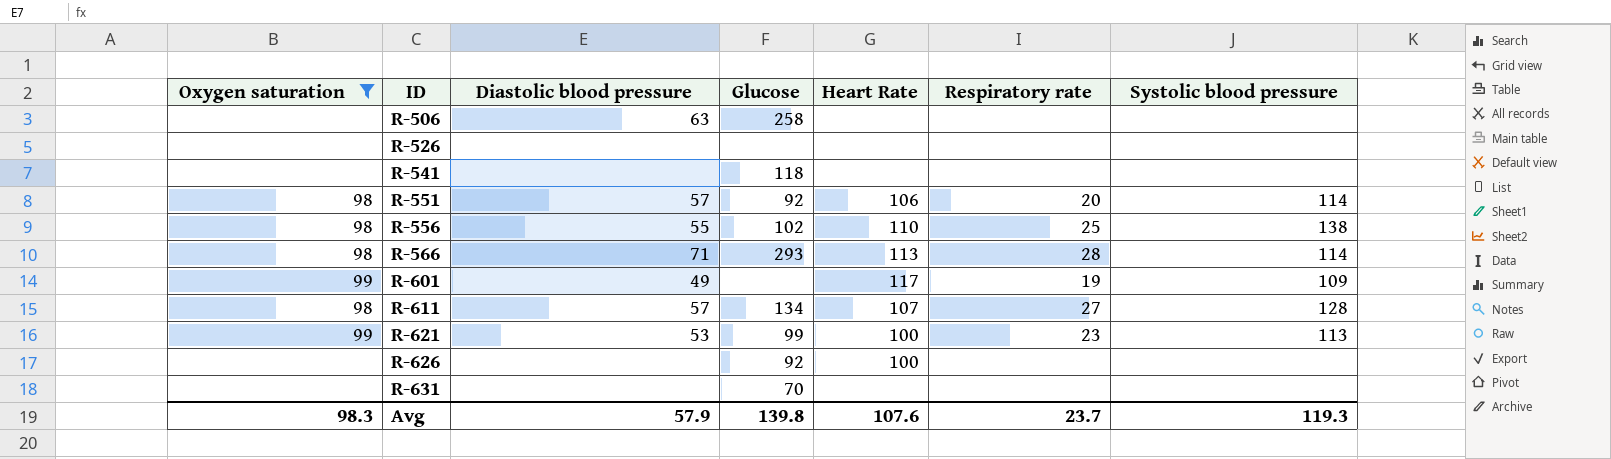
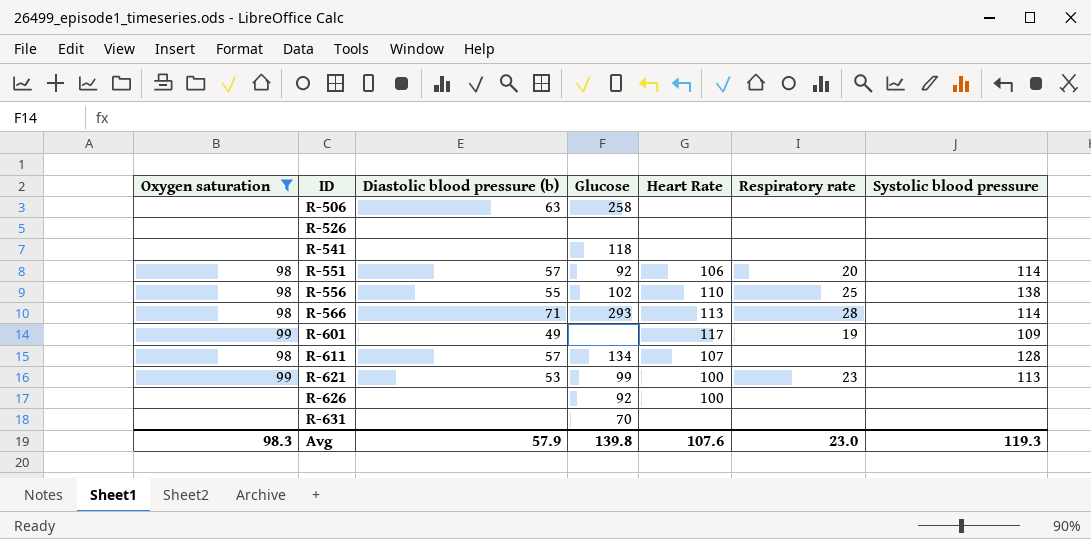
column name: Diastolic blood pressure -> Diastolic blood pressure (b)
R-611 | Respiratory rate: 27 -> none
Avg | Respiratory rate: 23.7 -> 23.0

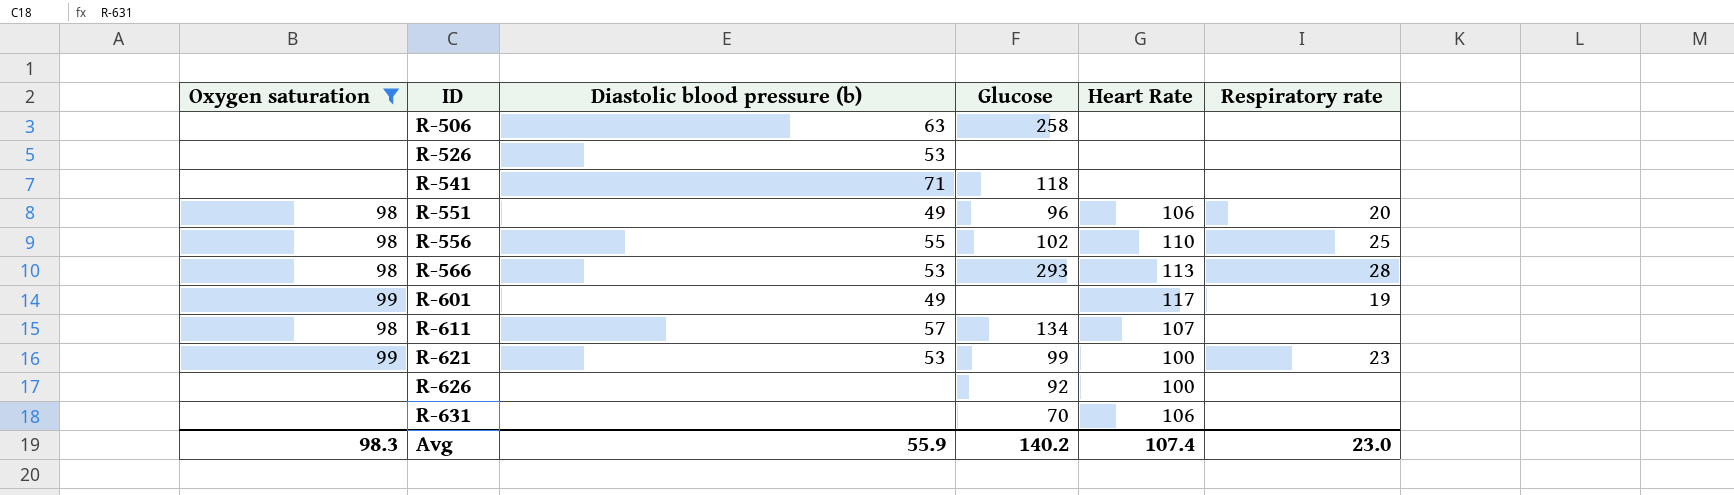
column Systolic blood pressure | position: 7 -> none
R-526 | Diastolic blood pressure (b): none -> 53
R-541 | Diastolic blood pressure (b): none -> 71
R-551 | Diastolic blood pressure (b): 57 -> 49
R-551 | Glucose: 92 -> 96
R-566 | Diastolic blood pressure (b): 71 -> 53
R-631 | Heart Rate: none -> 106
Avg | Diastolic blood pressure (b): 57.9 -> 55.9
Avg | Glucose: 139.8 -> 140.2
Avg | Heart Rate: 107.6 -> 107.4

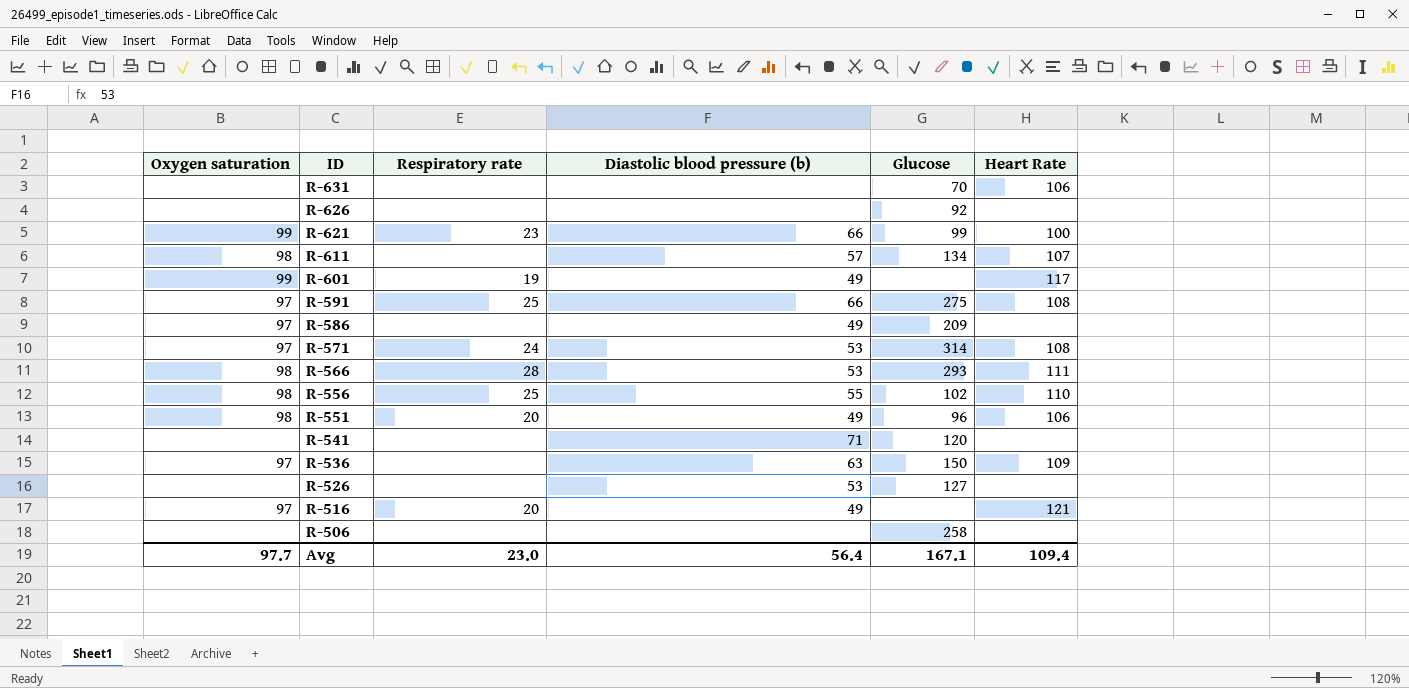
filter: Oxygen saturation != 97 -> none
row order: ID ascending -> ID descending
column Respiratory rate | position: 6 -> 3
R-626 | Heart Rate: 100 -> none
R-621 | Diastolic blood pressure (b): 53 -> 66
R-566 | Heart Rate: 113 -> 111
R-541 | Glucose: 118 -> 120
R-526 | Glucose: none -> 127
R-506 | Diastolic blood pressure (b): 63 -> none
Avg | Oxygen saturation: 98.3 -> 97.7
Avg | Diastolic blood pressure (b): 55.9 -> 56.4
Avg | Glucose: 140.2 -> 167.1
Avg | Heart Rate: 107.4 -> 109.4

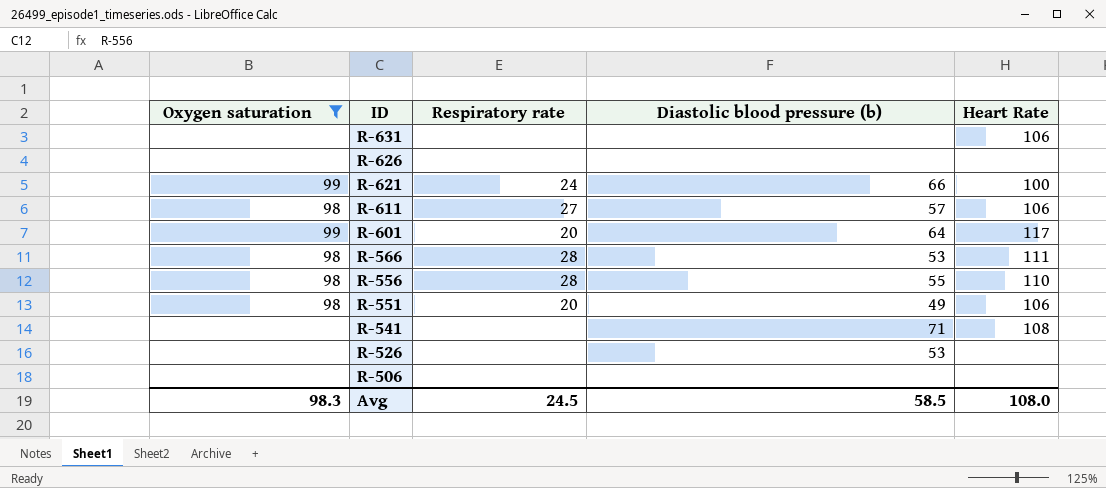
filter: none -> Oxygen saturation != 97
column Glucose | position: 5 -> none
R-621 | Respiratory rate: 23 -> 24
R-611 | Respiratory rate: none -> 27
R-611 | Heart Rate: 107 -> 106
R-601 | Respiratory rate: 19 -> 20
R-601 | Diastolic blood pressure (b): 49 -> 64
R-556 | Respiratory rate: 25 -> 28
R-541 | Heart Rate: none -> 108
Avg | Oxygen saturation: 97.7 -> 98.3
Avg | Respiratory rate: 23.0 -> 24.5
Avg | Diastolic blood pressure (b): 56.4 -> 58.5
Avg | Heart Rate: 109.4 -> 108.0

